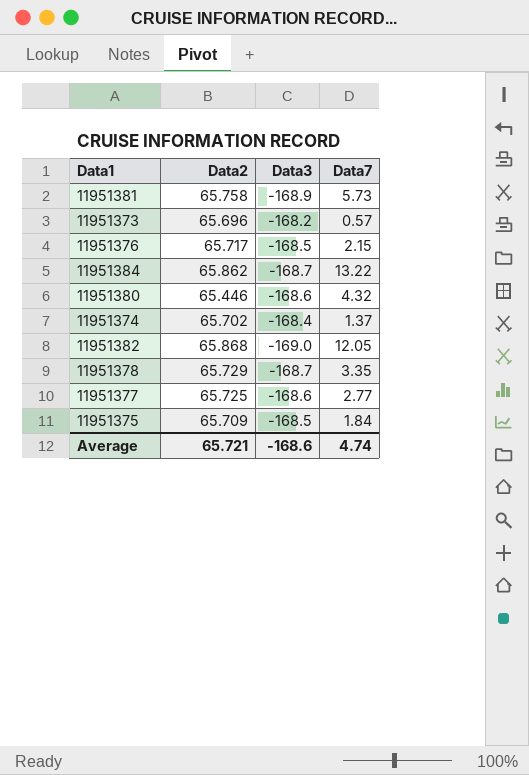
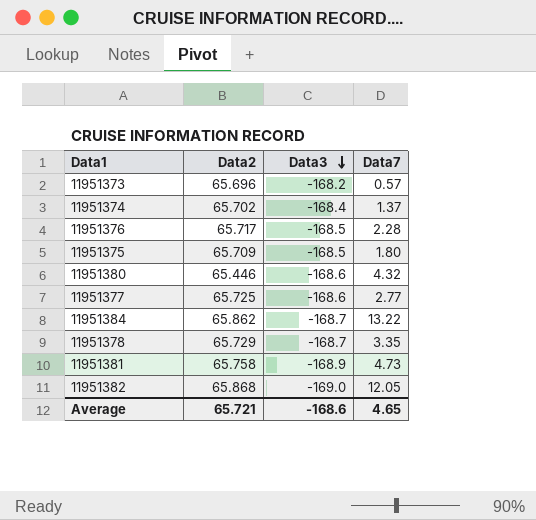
row order: none -> Data3 descending
11951376 | Data7: 2.15 -> 2.28
11951375 | Data7: 1.84 -> 1.80
11951381 | Data7: 5.73 -> 4.73
Average | Data7: 4.74 -> 4.65

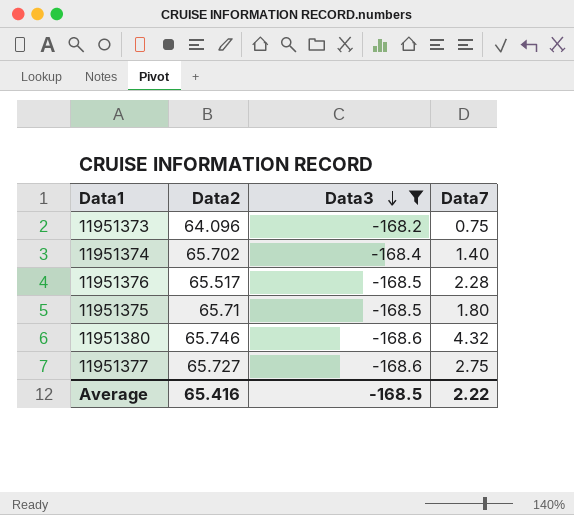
filter: none -> Data3 >= -168.6
11951373 | Data2: 65.696 -> 64.096
11951373 | Data7: 0.57 -> 0.75
11951374 | Data7: 1.37 -> 1.40
11951376 | Data2: 65.717 -> 65.517
11951375 | Data2: 65.709 -> 65.71
11951380 | Data2: 65.446 -> 65.746
11951377 | Data2: 65.725 -> 65.727
11951377 | Data7: 2.77 -> 2.75
Average | Data2: 65.721 -> 65.416
Average | Data3: -168.6 -> -168.5
Average | Data7: 4.65 -> 2.22

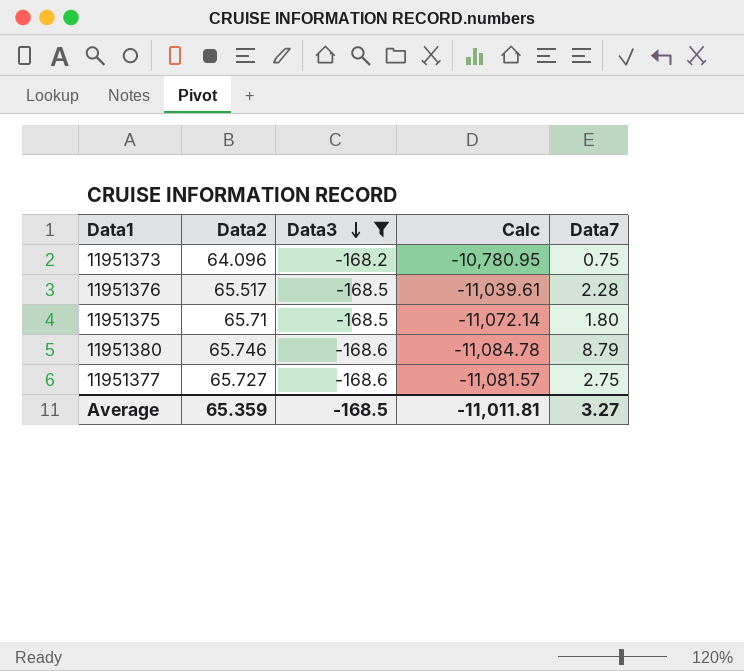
column Calc | formula: none -> [Data2] * [Data3]
row 11951374: 65.702 | -168.4 | 1.40 -> none
11951380 | Data7: 4.32 -> 8.79
Average | Data2: 65.416 -> 65.359
Average | Data7: 2.22 -> 3.27

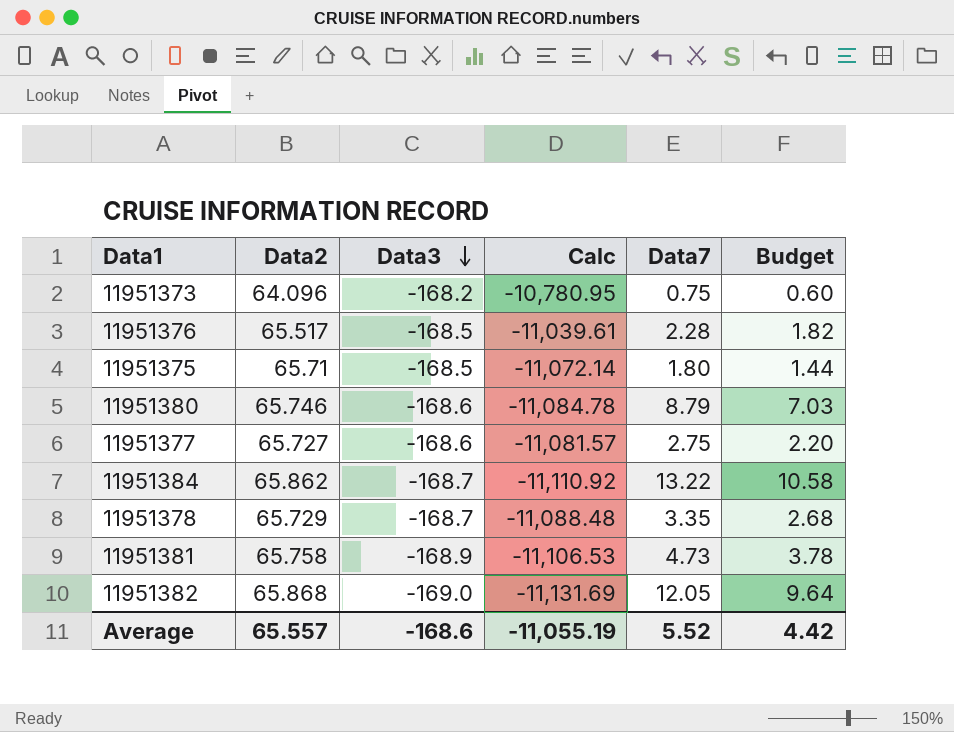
filter: Data3 >= -168.6 -> none
column Budget | formula: none -> [Data7] * 0.8
Average | Data2: 65.359 -> 65.557
Average | Data3: -168.5 -> -168.6
Average | Calc: -11,011.81 -> -11,055.19
Average | Data7: 3.27 -> 5.52

